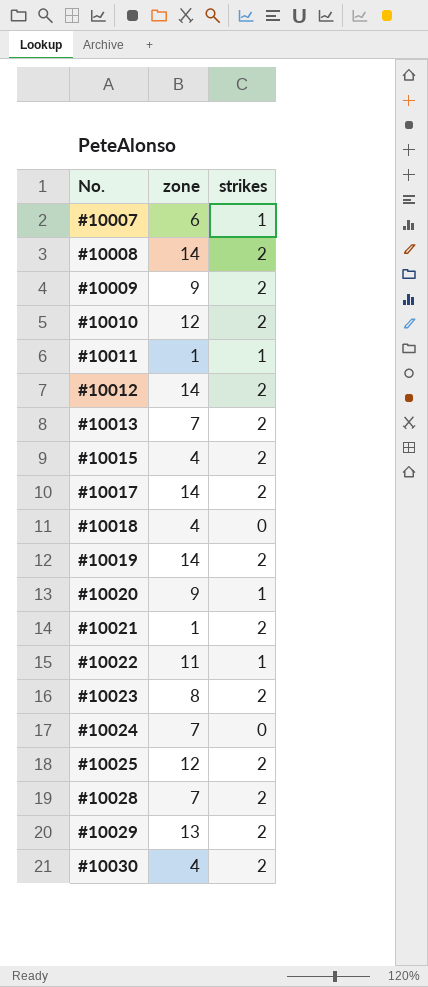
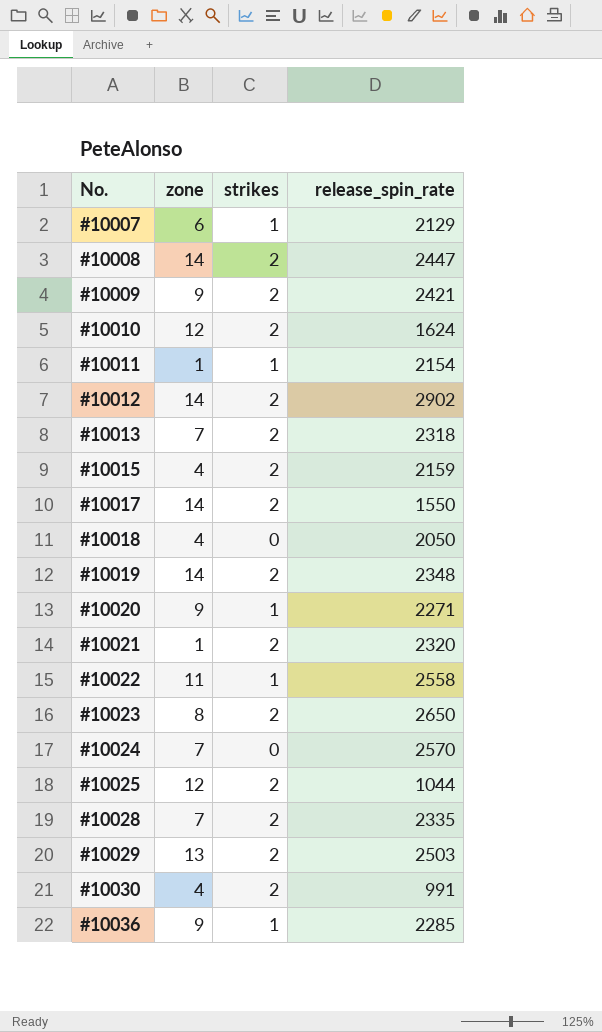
column release_spin_rate | position: none -> 4
row #10036: none -> 9 | 1 | 2285

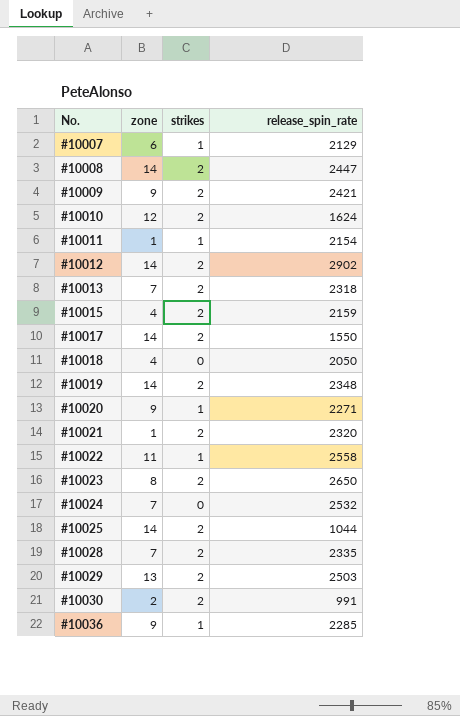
#10024 | release_spin_rate: 2570 -> 2532
#10025 | zone: 12 -> 14
#10030 | zone: 4 -> 2

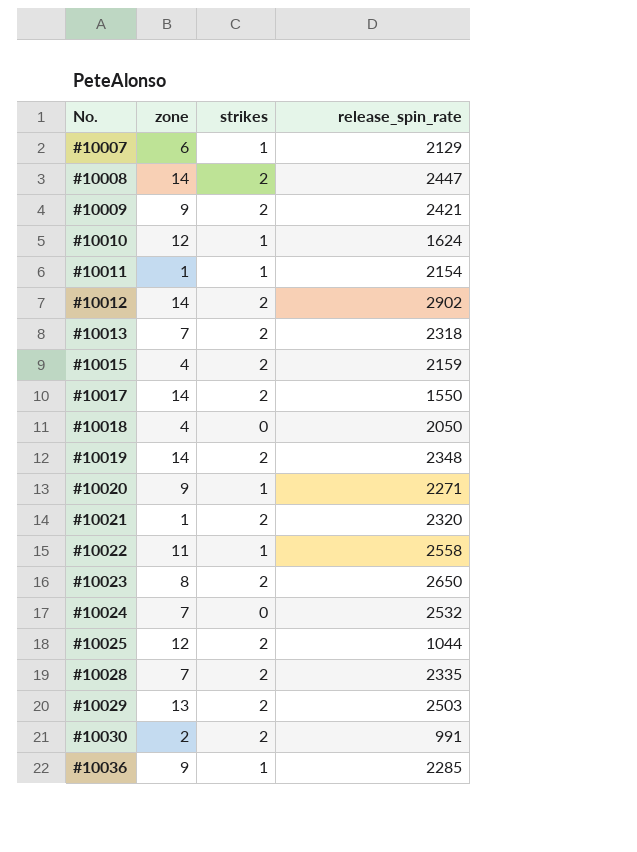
#10010 | strikes: 2 -> 1
#10025 | zone: 14 -> 12

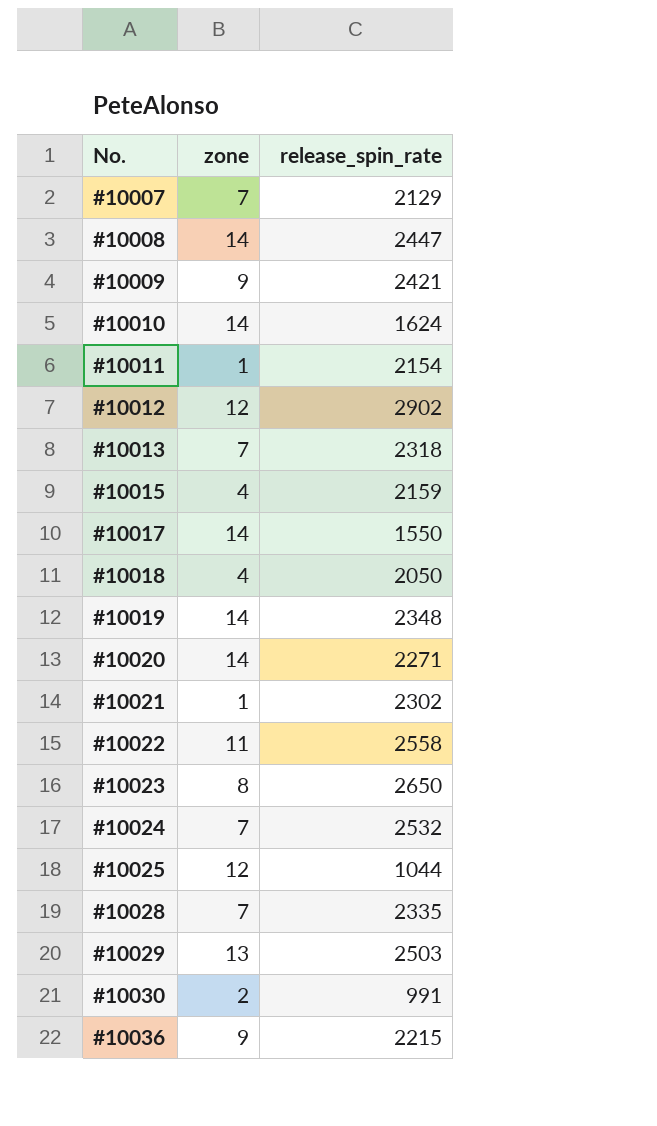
column strikes | position: 3 -> none
#10007 | zone: 6 -> 7
#10010 | zone: 12 -> 14
#10012 | zone: 14 -> 12
#10020 | zone: 9 -> 14
#10021 | release_spin_rate: 2320 -> 2302
#10036 | release_spin_rate: 2285 -> 2215

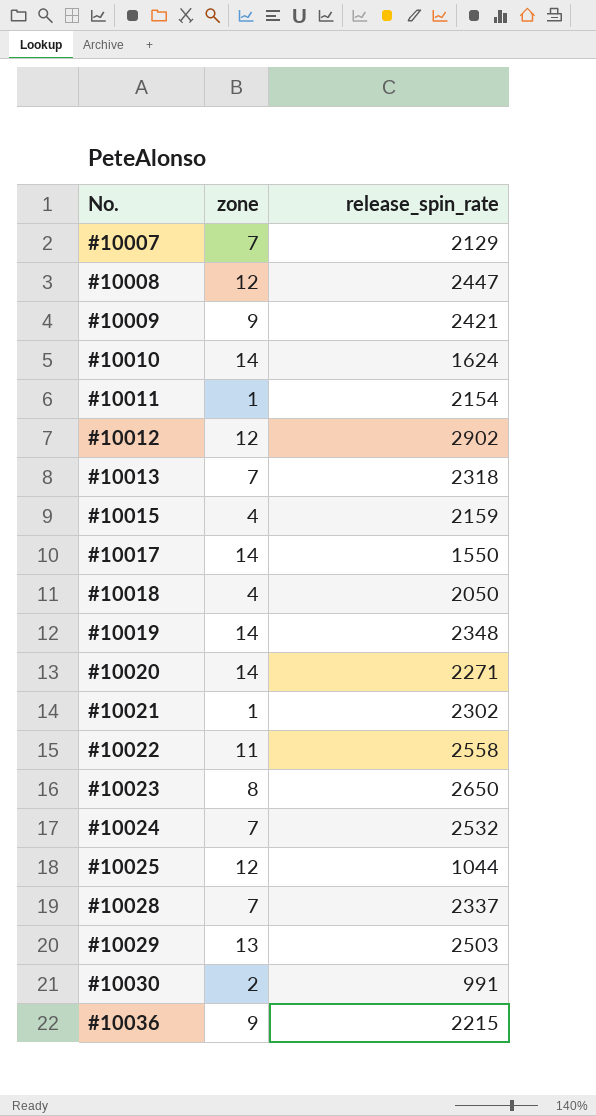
#10008 | zone: 14 -> 12
#10028 | release_spin_rate: 2335 -> 2337

